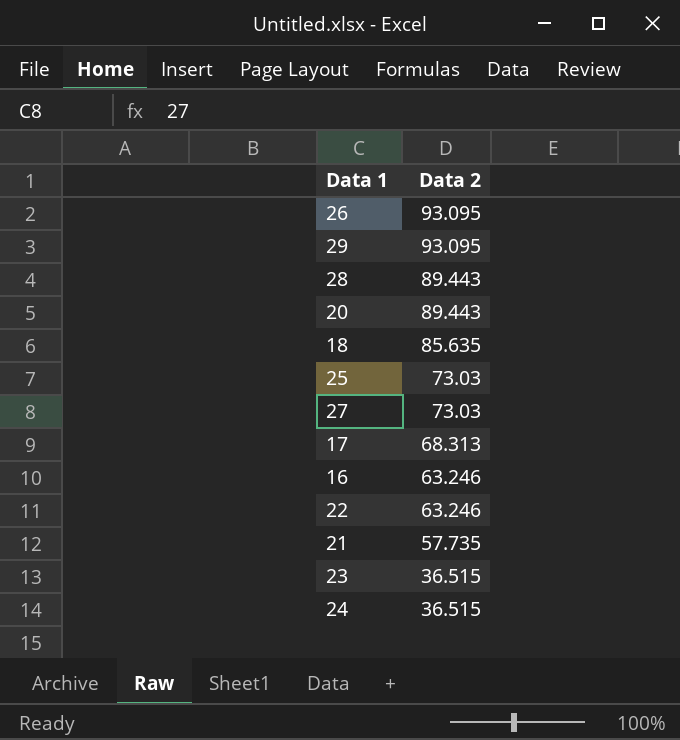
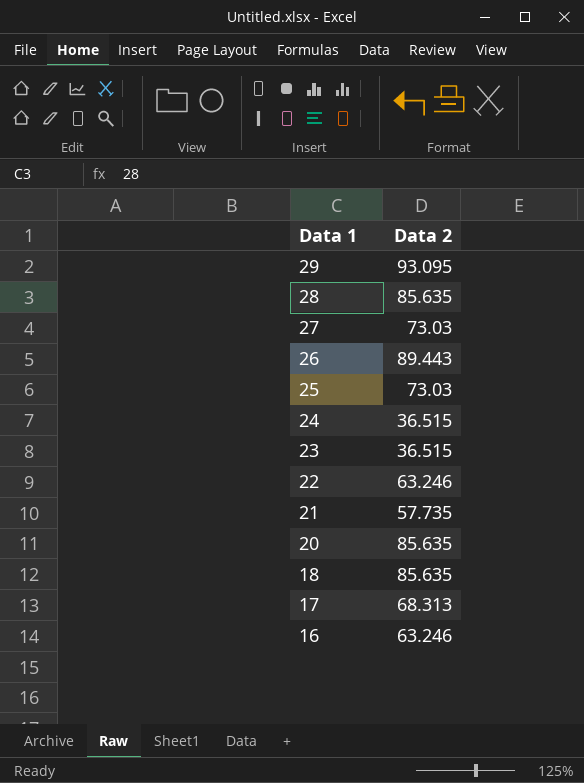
row order: Data 2 descending -> Data 1 descending
28 | Data 2: 89.443 -> 85.635
26 | Data 2: 93.095 -> 89.443
20 | Data 2: 89.443 -> 85.635

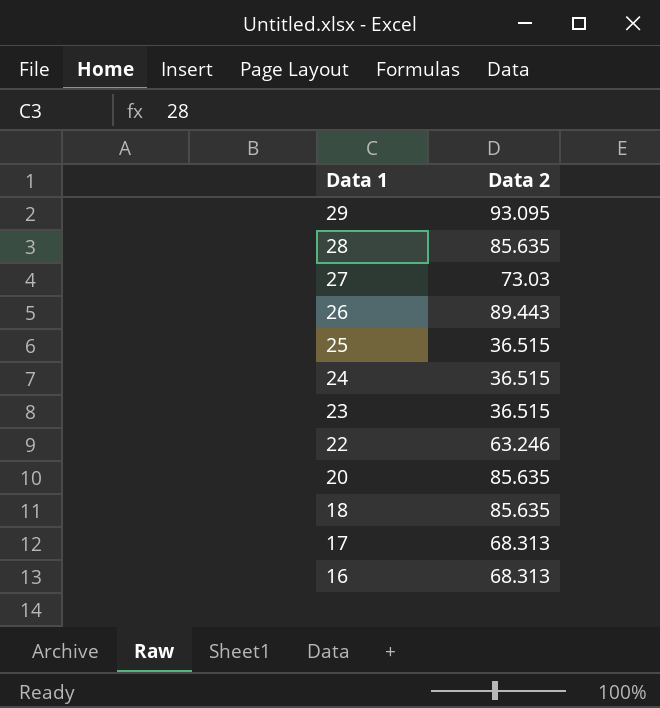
row 21: 57.735 -> none
25 | Data 2: 73.03 -> 36.515
16 | Data 2: 63.246 -> 68.313

